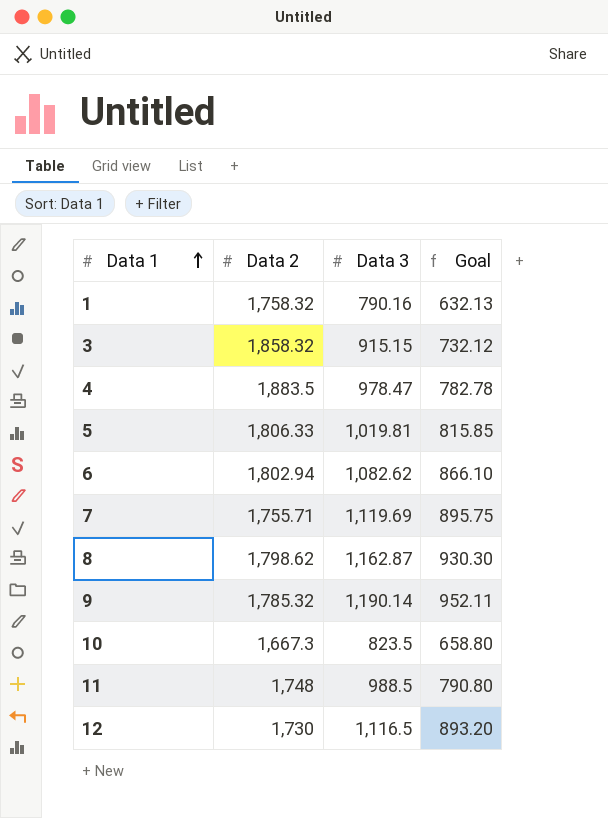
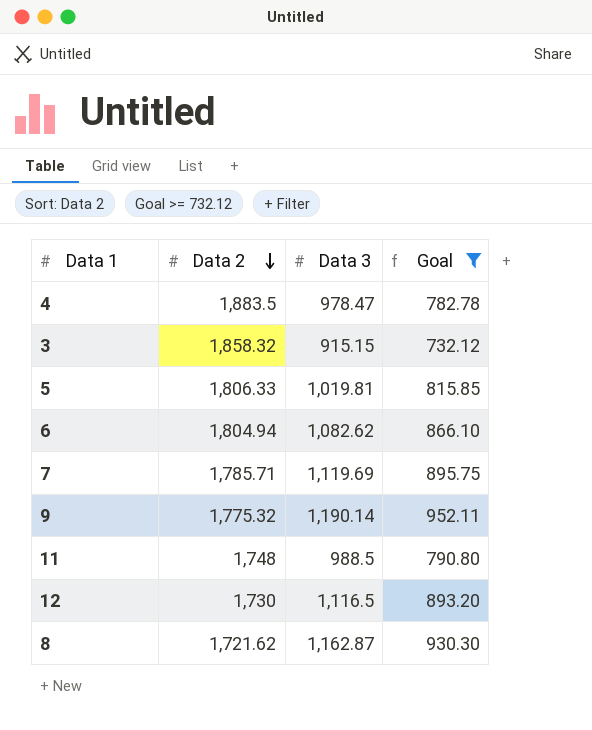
filter: none -> Goal >= 732.12
row order: Data 1 ascending -> Data 2 descending
6 | Data 2: 1,802.94 -> 1,804.94
7 | Data 2: 1,755.71 -> 1,785.71
9 | Data 2: 1,785.32 -> 1,775.32
8 | Data 2: 1,798.62 -> 1,721.62

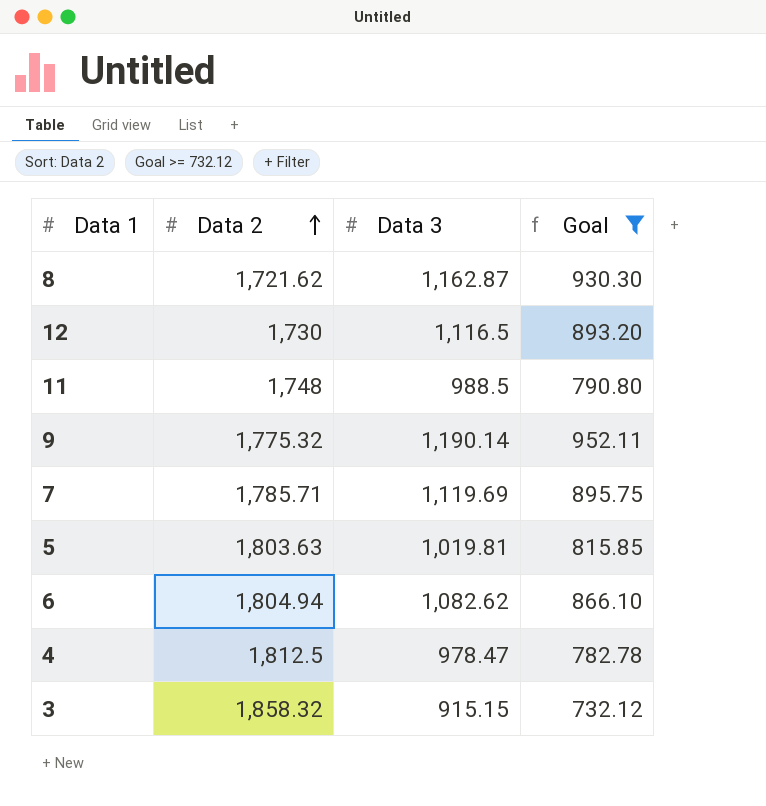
row order: Data 2 descending -> Data 2 ascending
5 | Data 2: 1,806.33 -> 1,803.63
4 | Data 2: 1,883.5 -> 1,812.5

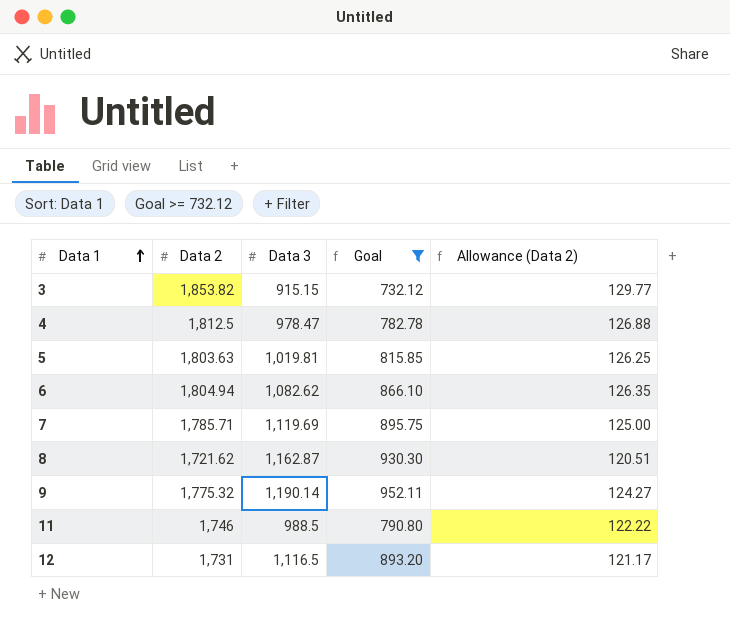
row order: Data 2 ascending -> Data 1 ascending
column Allowance (Data 2) | formula: none -> [Data 2] * 0.07
3 | Data 2: 1,858.32 -> 1,853.82
11 | Data 2: 1,748 -> 1,746
12 | Data 2: 1,730 -> 1,731

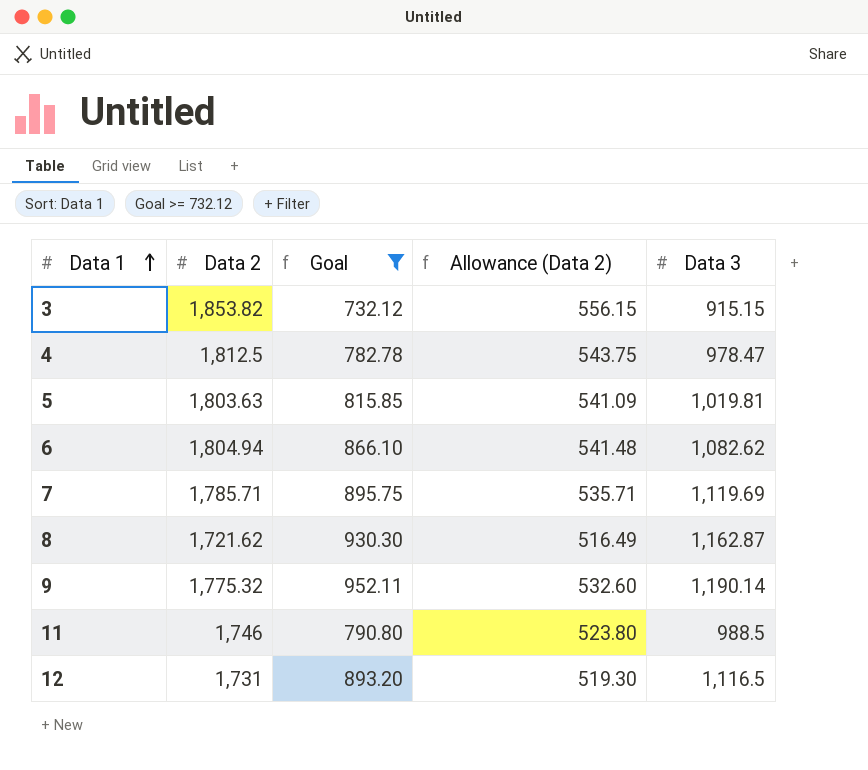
column Allowance (Data 2) | formula: [Data 2] * 0.07 -> [Data 2] * 0.3
column Data 3 | position: 3 -> 5

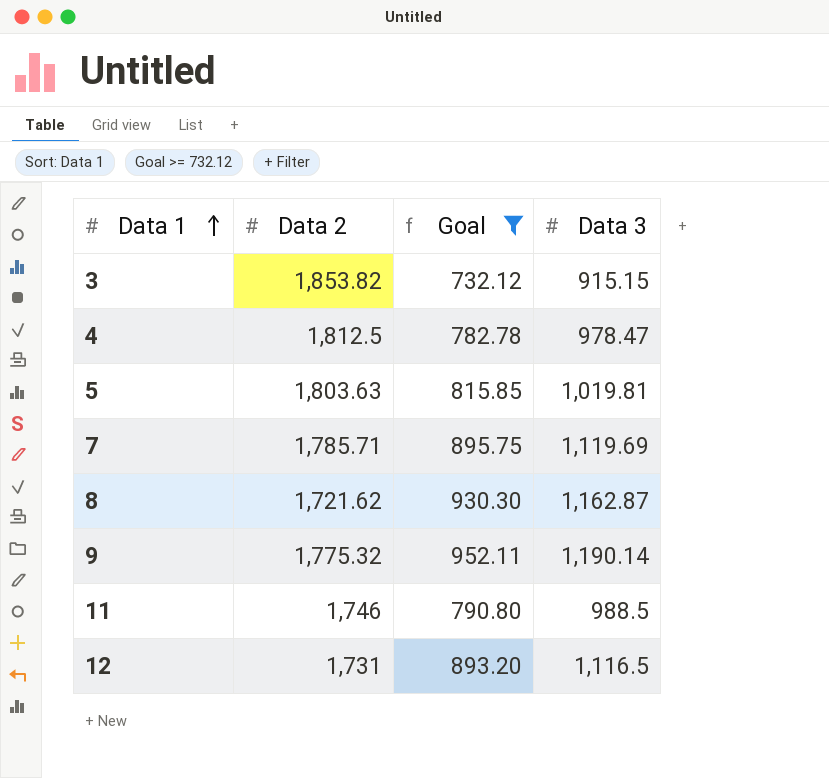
column Allowance (Data 2) | formula: [Data 2] * 0.3 -> none
row 6: 1,804.94 | 866.10 | 541.48 | 1,082.62 -> none

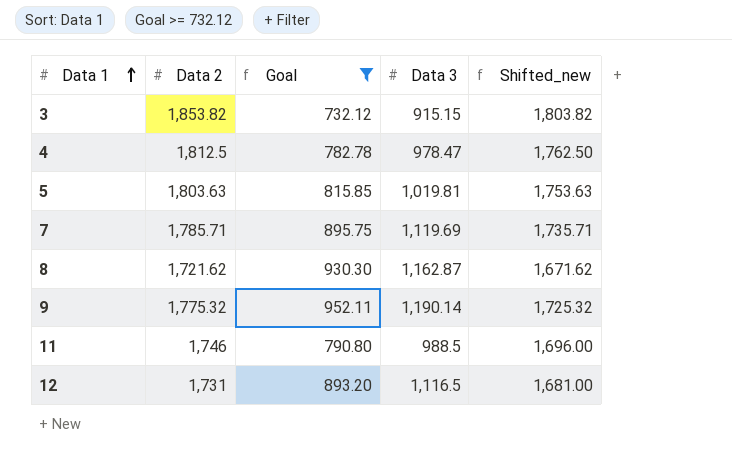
column Shifted_new | formula: none -> [Data 2] - 50

